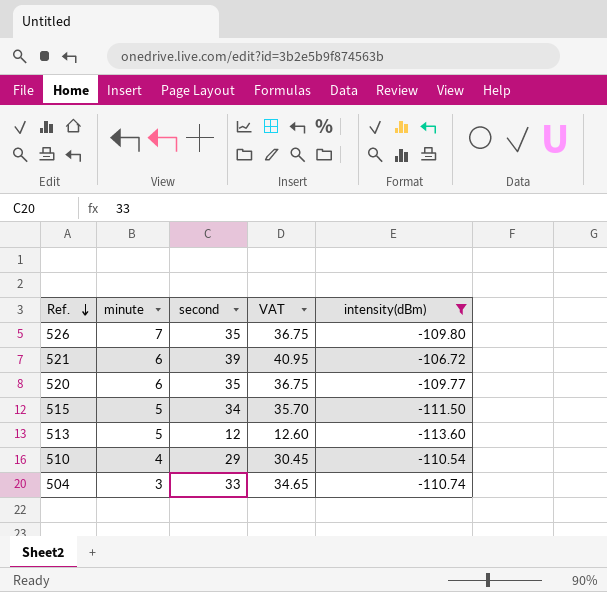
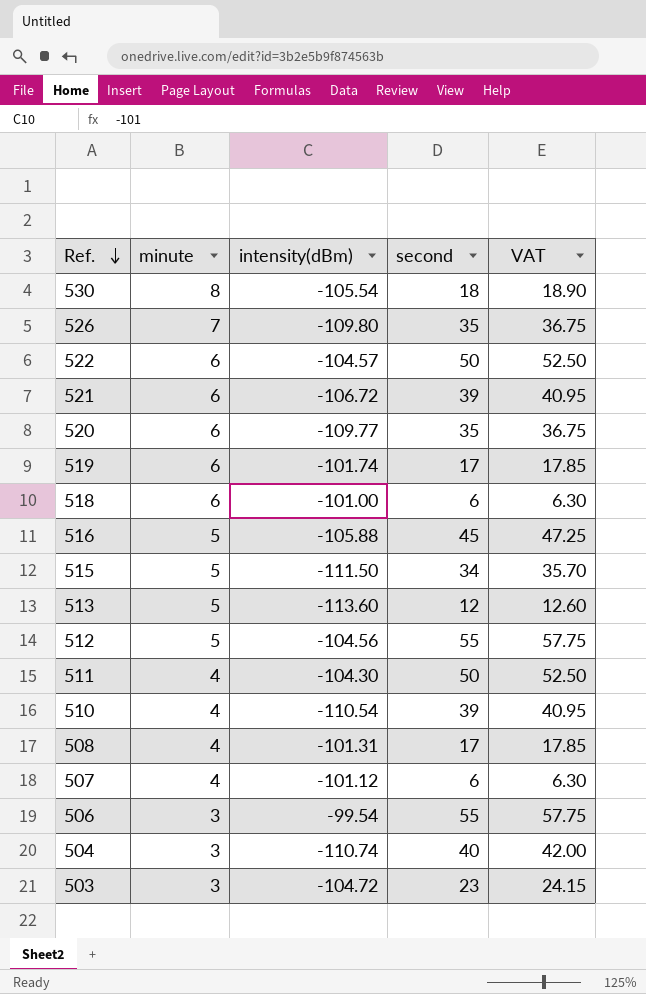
filter: intensity(dBm) <= -106.72 -> none
column intensity(dBm) | position: 5 -> 3
510 | second: 29 -> 39
510 | VAT: 30.45 -> 40.95
504 | second: 33 -> 40
504 | VAT: 34.65 -> 42.00

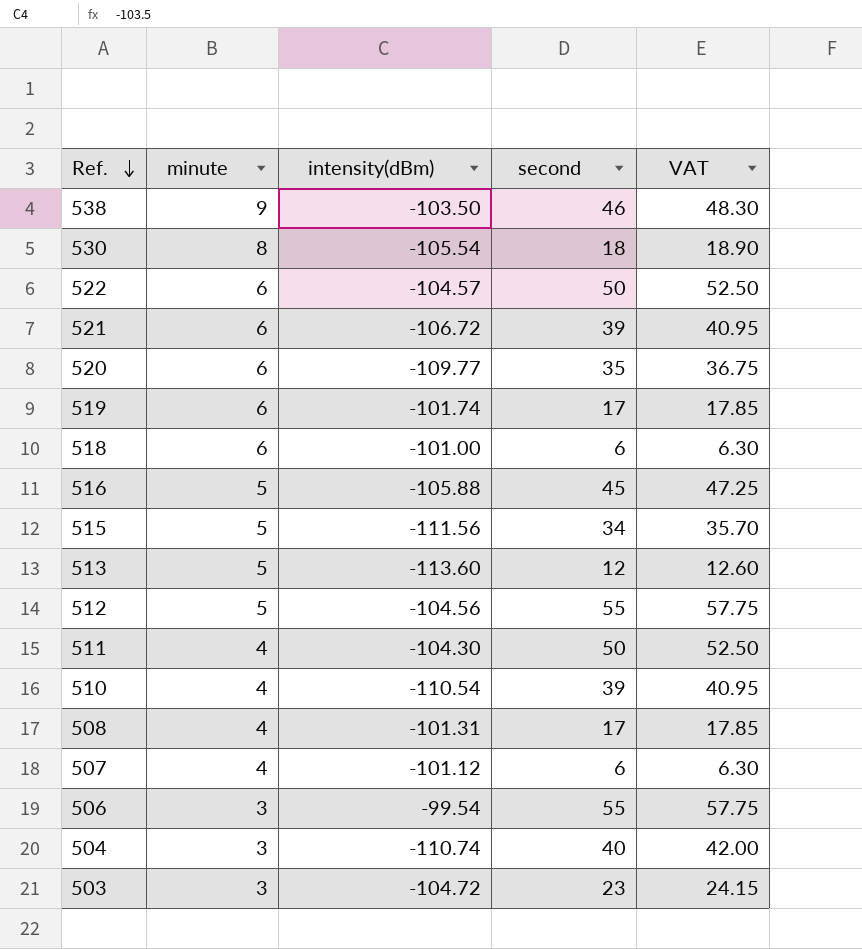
row 526: 7 | -109.80 | 35 | 36.75 -> none
row 538: none -> 9 | -103.50 | 46 | 48.30
515 | intensity(dBm): -111.50 -> -111.56

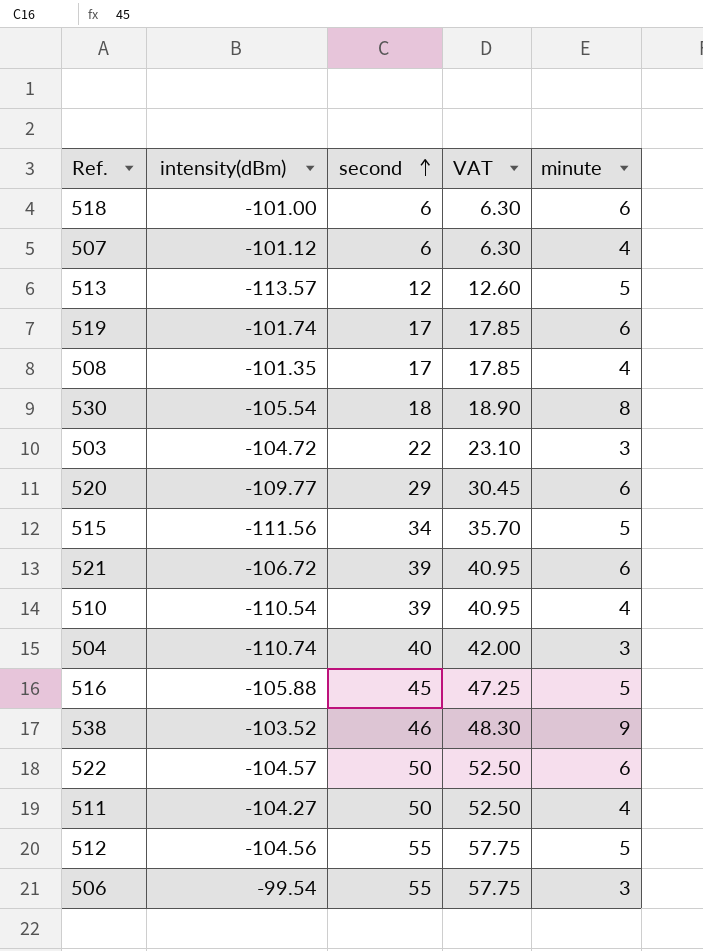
row order: Ref. descending -> second ascending
column minute | position: 2 -> 5
513 | intensity(dBm): -113.60 -> -113.57
508 | intensity(dBm): -101.31 -> -101.35
503 | second: 23 -> 22
503 | VAT: 24.15 -> 23.10
520 | second: 35 -> 29
520 | VAT: 36.75 -> 30.45
538 | intensity(dBm): -103.50 -> -103.52
511 | intensity(dBm): -104.30 -> -104.27

